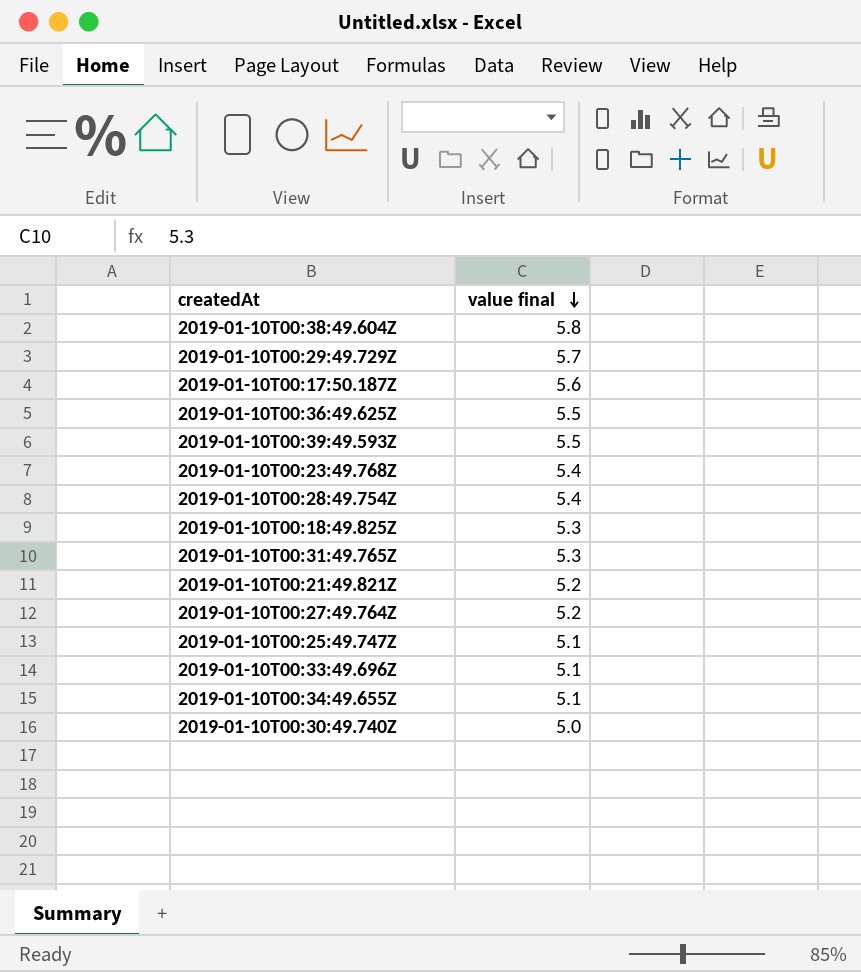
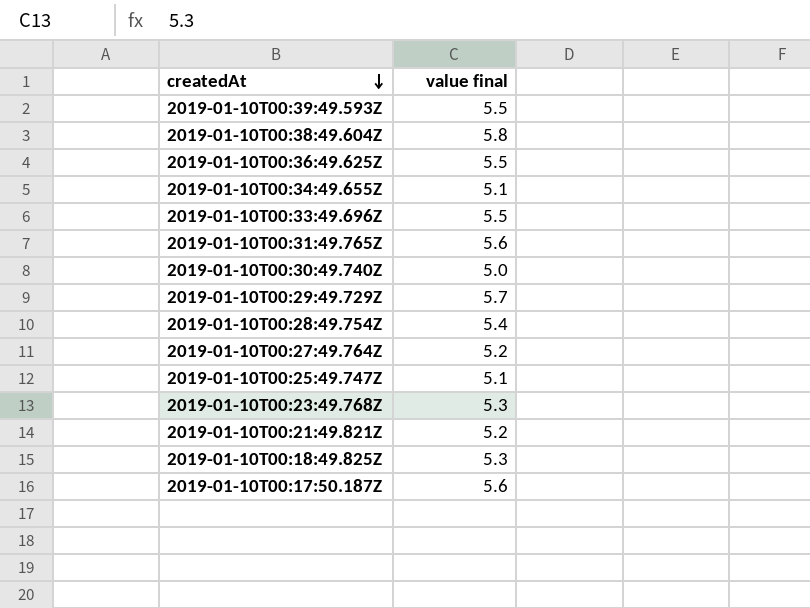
row order: value final descending -> createdAt descending
2019-01-10T00:33:49.696Z | value final: 5.1 -> 5.5
2019-01-10T00:31:49.765Z | value final: 5.3 -> 5.6
2019-01-10T00:23:49.768Z | value final: 5.4 -> 5.3

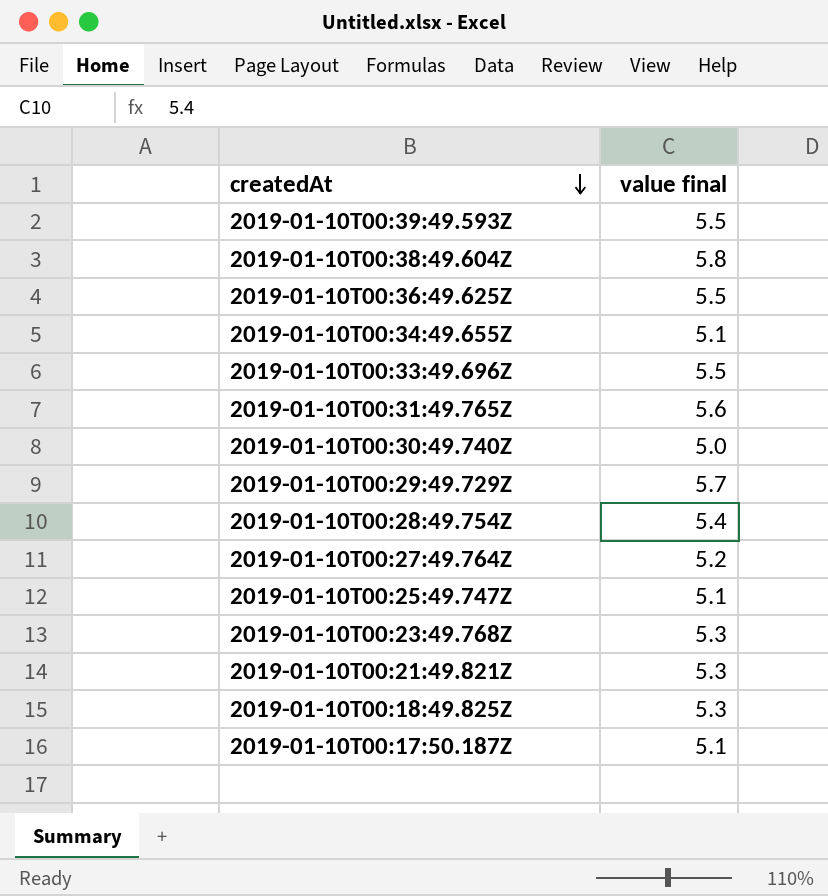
2019-01-10T00:21:49.821Z | value final: 5.2 -> 5.3
2019-01-10T00:17:50.187Z | value final: 5.6 -> 5.1

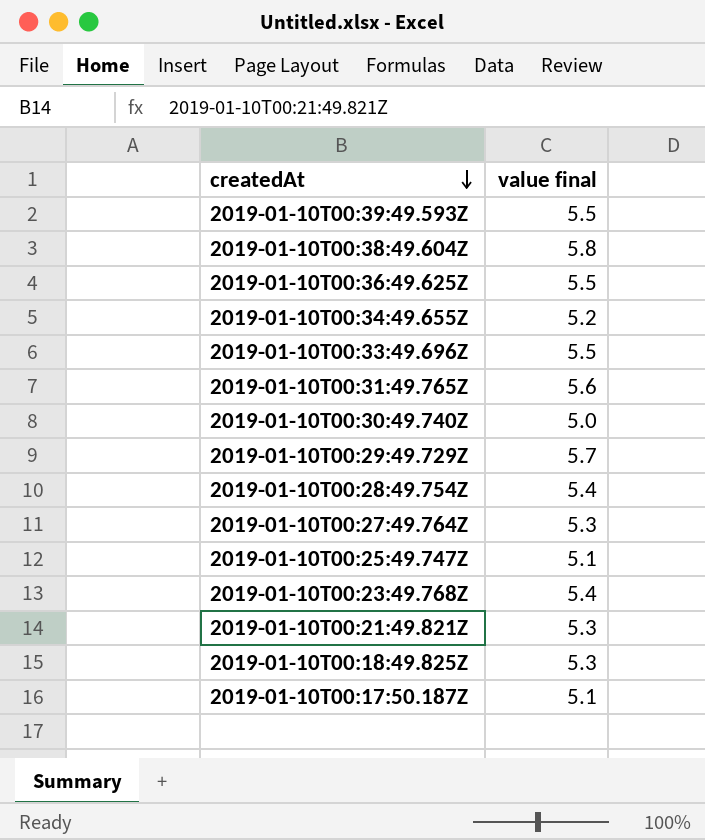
2019-01-10T00:34:49.655Z | value final: 5.1 -> 5.2
2019-01-10T00:27:49.764Z | value final: 5.2 -> 5.3
2019-01-10T00:23:49.768Z | value final: 5.3 -> 5.4

